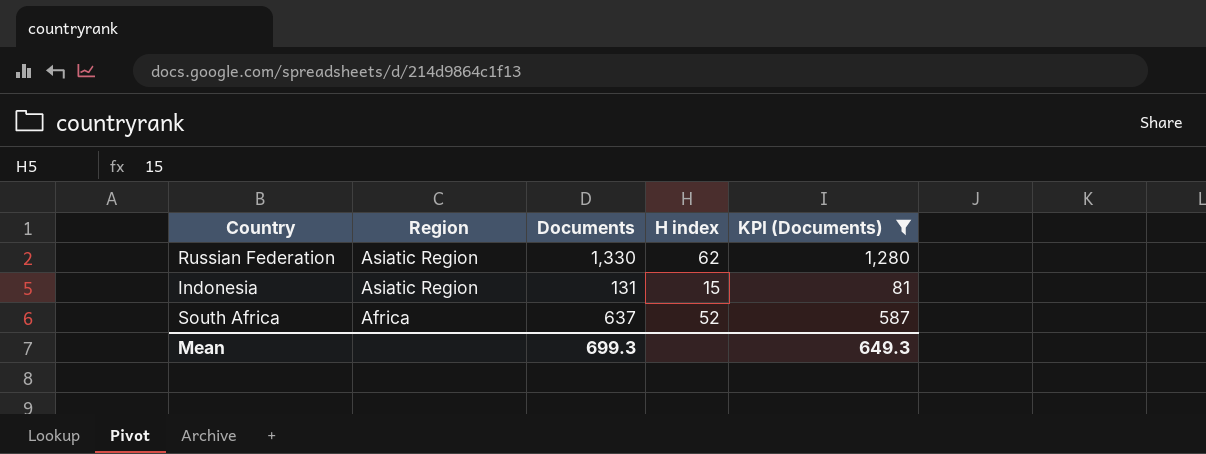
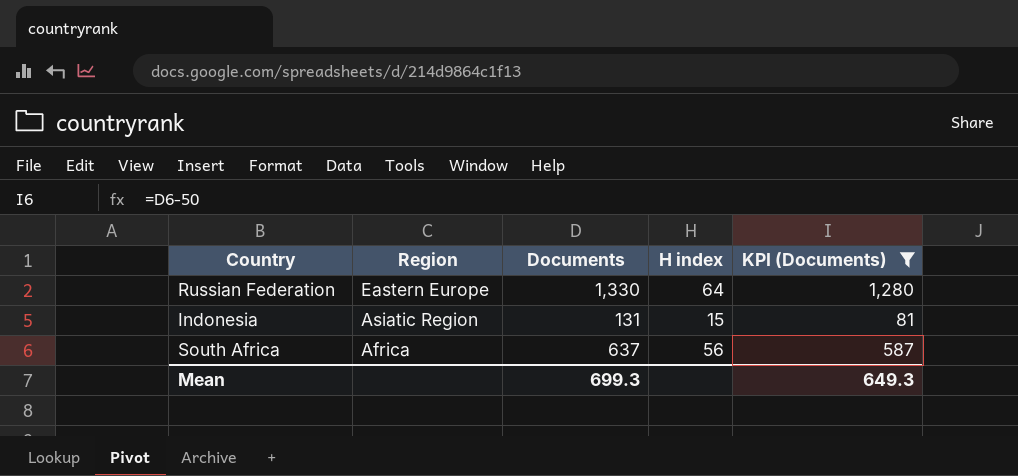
Russian Federation | Region: Asiatic Region -> Eastern Europe
Russian Federation | H index: 62 -> 64
South Africa | H index: 52 -> 56

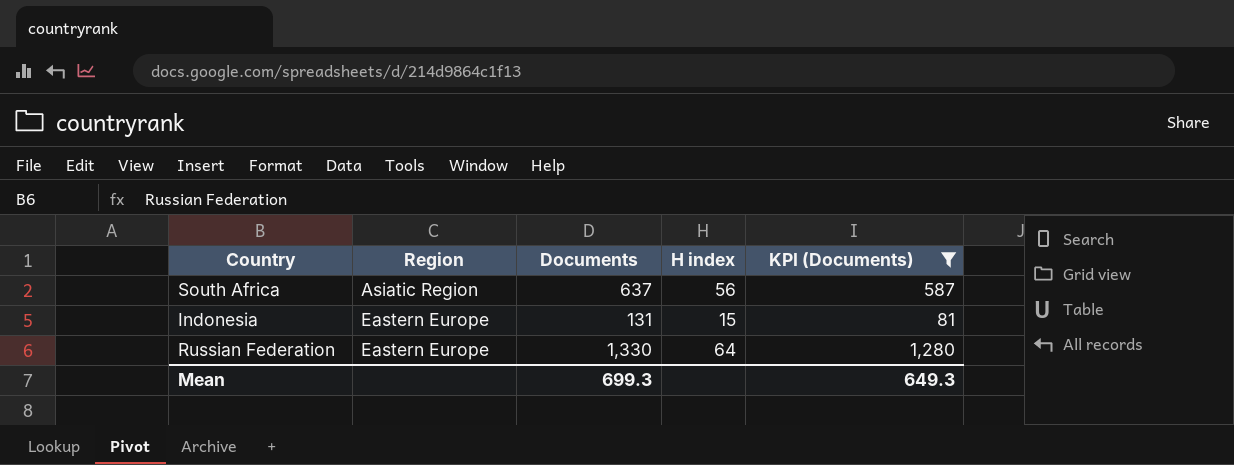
row order: Region descending -> Region ascending
South Africa | Region: Africa -> Asiatic Region
Indonesia | Region: Asiatic Region -> Eastern Europe

